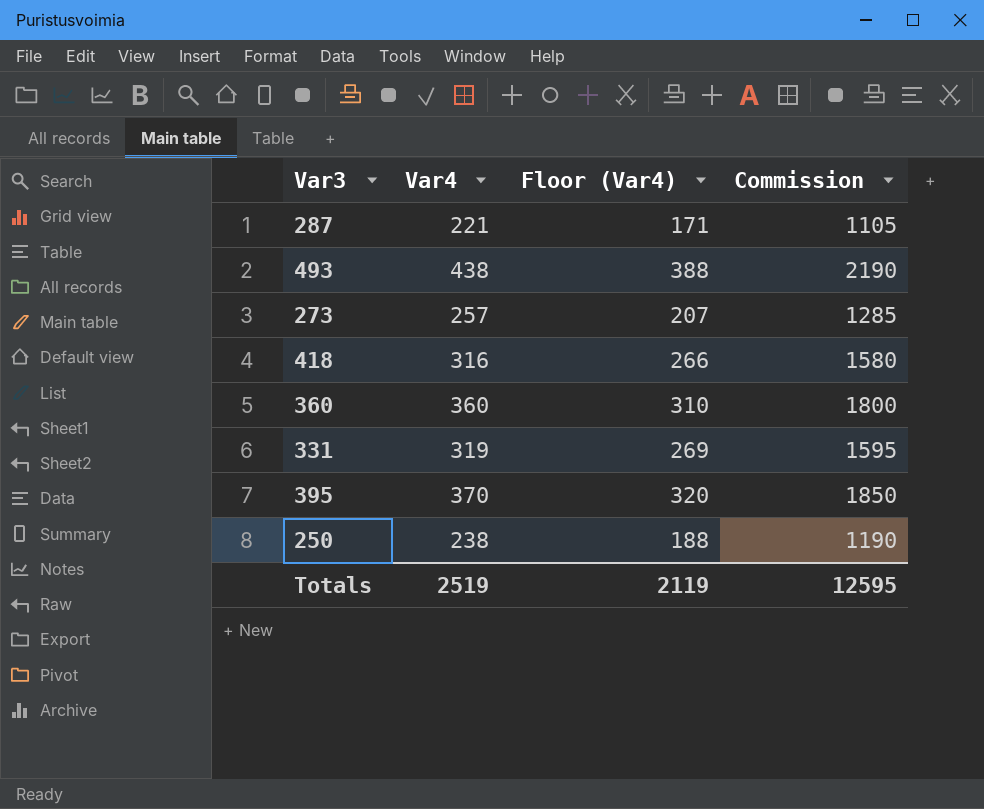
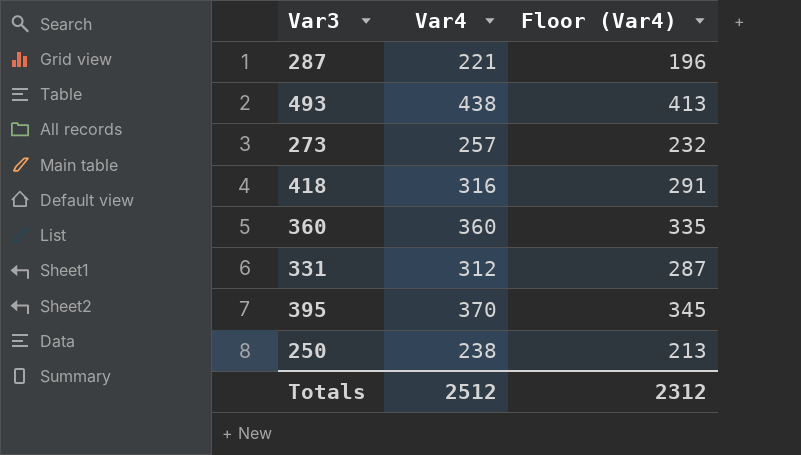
column Commission | formula: [Var4] * 5 -> none
column Floor (Var4) | formula: [Var4] - 50 -> [Var4] - 25
331 | Var4: 319 -> 312
Totals | Var4: 2519 -> 2512
Totals | Floor (Var4): 2119 -> 2312

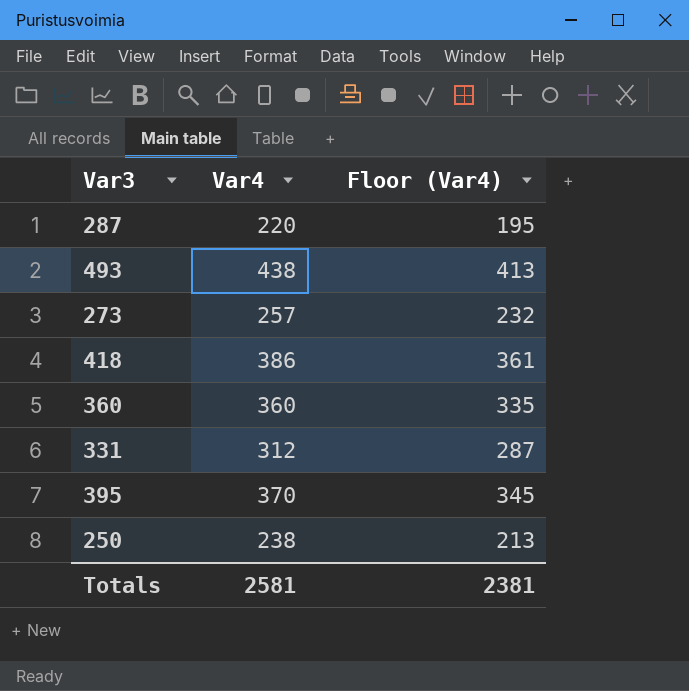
287 | Var4: 221 -> 220
287 | Floor (Var4): 196 -> 195
418 | Var4: 316 -> 386
418 | Floor (Var4): 291 -> 361
Totals | Var4: 2512 -> 2581
Totals | Floor (Var4): 2312 -> 2381

